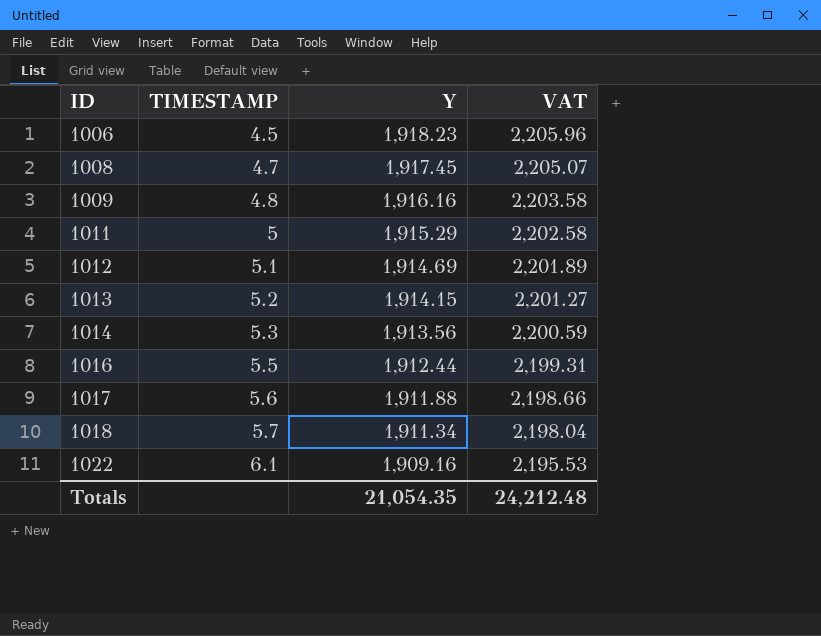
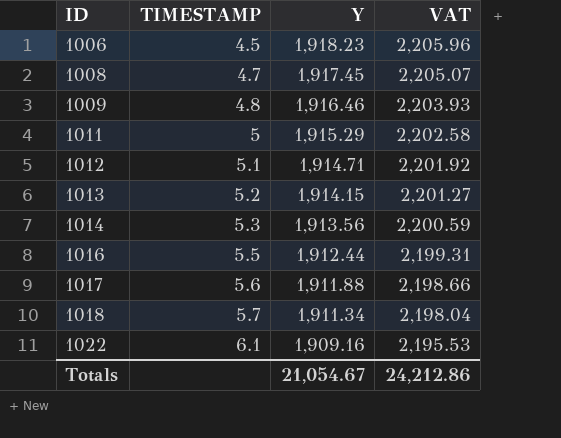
1009 | Y: 1,916.16 -> 1,916.46
1009 | VAT: 2,203.58 -> 2,203.93
1012 | Y: 1,914.69 -> 1,914.71
1012 | VAT: 2,201.89 -> 2,201.92
Totals | Y: 21,054.35 -> 21,054.67
Totals | VAT: 24,212.48 -> 24,212.86

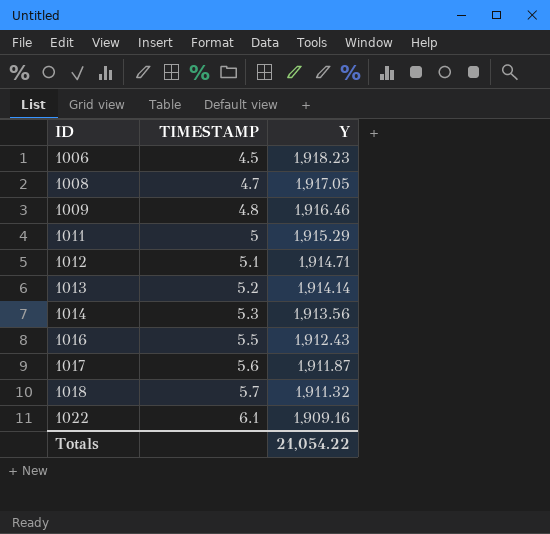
column VAT | formula: [Y] * 1.15 -> none
1008 | Y: 1,917.45 -> 1,917.05
1013 | Y: 1,914.15 -> 1,914.14
1016 | Y: 1,912.44 -> 1,912.43
1017 | Y: 1,911.88 -> 1,911.87
1018 | Y: 1,911.34 -> 1,911.32
Totals | Y: 21,054.67 -> 21,054.22

